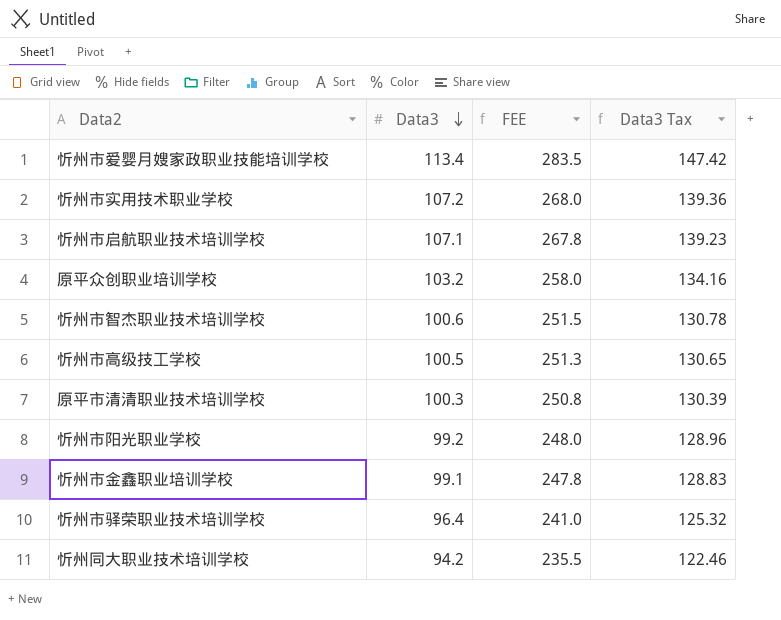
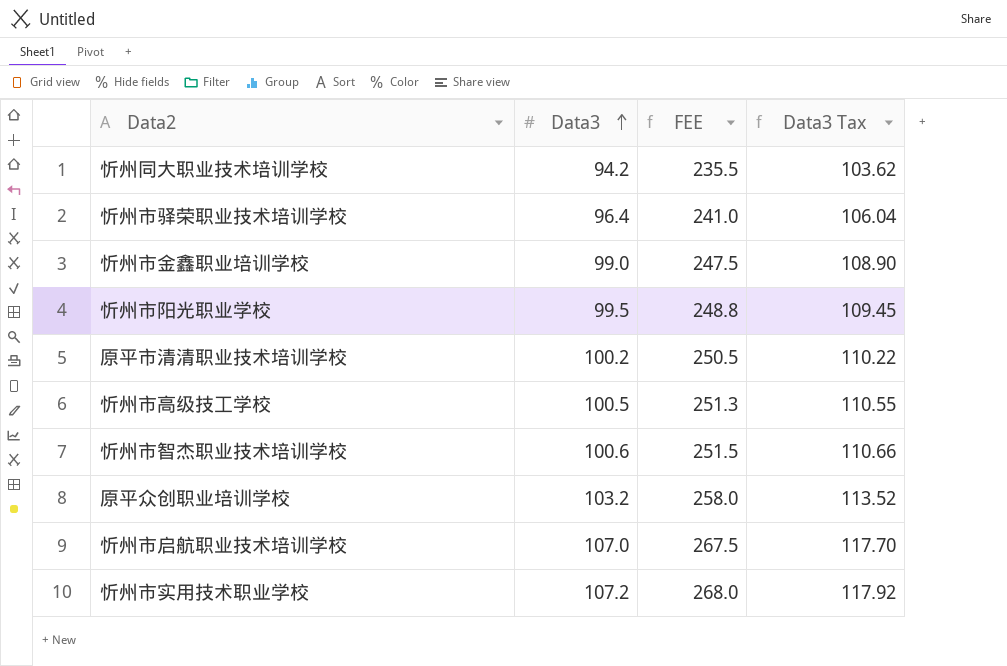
row order: Data3 descending -> Data3 ascending
column Data3 Tax | formula: [Data3] * 1.3 -> [Data3] * 1.1
row 忻州市爱婴月嫂家政职业技能培训学校: 113.4 | 283.5 | 147.42 -> none
忻州市金鑫职业培训学校 | Data3: 99.1 -> 99.0
忻州市金鑫职业培训学校 | FEE: 247.8 -> 247.5
忻州市阳光职业学校 | Data3: 99.2 -> 99.5
忻州市阳光职业学校 | FEE: 248.0 -> 248.8
原平市清清职业技术培训学校 | Data3: 100.3 -> 100.2
原平市清清职业技术培训学校 | FEE: 250.8 -> 250.5
忻州市启航职业技术培训学校 | Data3: 107.1 -> 107.0
忻州市启航职业技术培训学校 | FEE: 267.8 -> 267.5

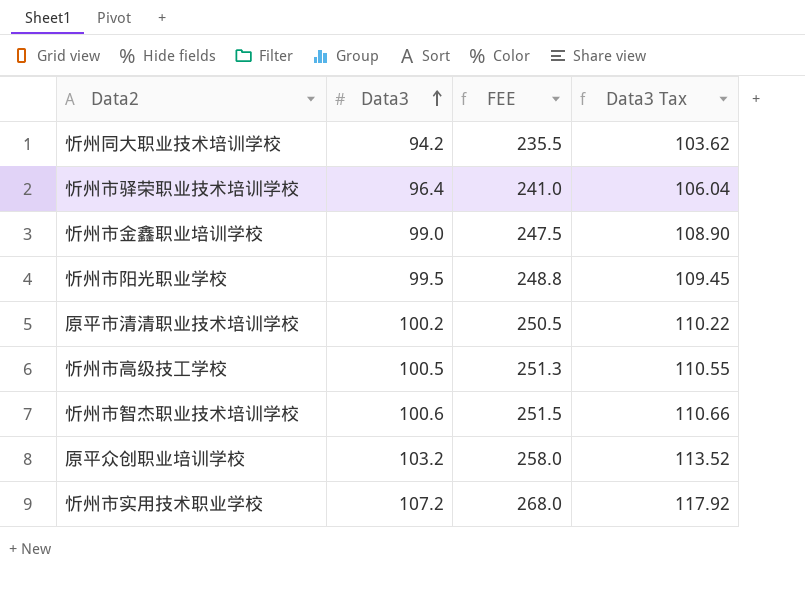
row 忻州市启航职业技术培训学校: 107.0 | 267.5 | 117.70 -> none

